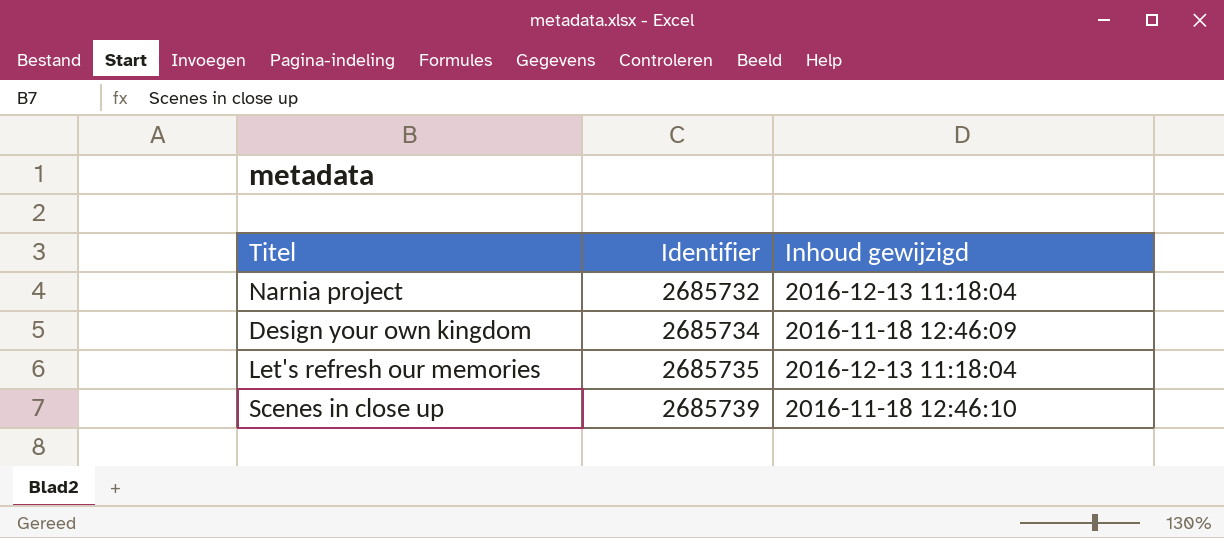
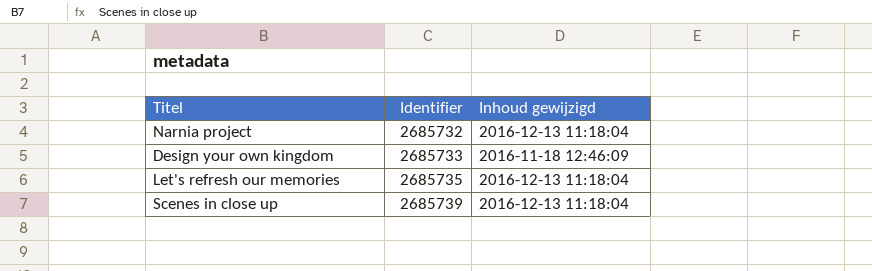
Design your own kingdom | Identifier: 2685734 -> 2685733
Scenes in close up | Inhoud gewijzigd: 2016-11-18 12:46:10 -> 2016-12-13 11:18:04

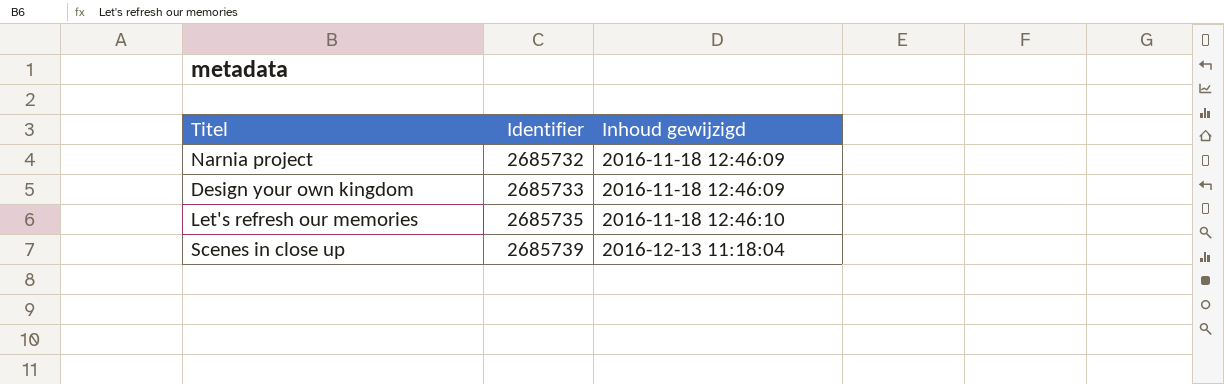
Narnia project | Inhoud gewijzigd: 2016-12-13 11:18:04 -> 2016-11-18 12:46:09
Let's refresh our memories | Inhoud gewijzigd: 2016-12-13 11:18:04 -> 2016-11-18 12:46:10

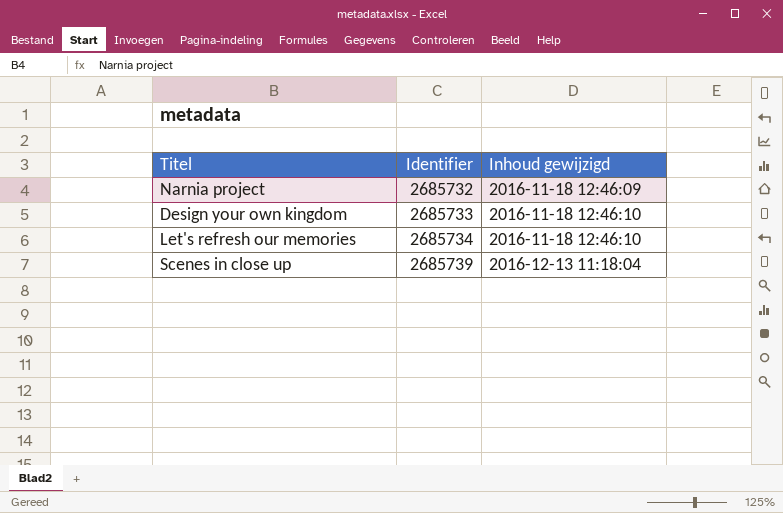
Design your own kingdom | Inhoud gewijzigd: 2016-11-18 12:46:09 -> 2016-11-18 12:46:10
Let's refresh our memories | Identifier: 2685735 -> 2685734

